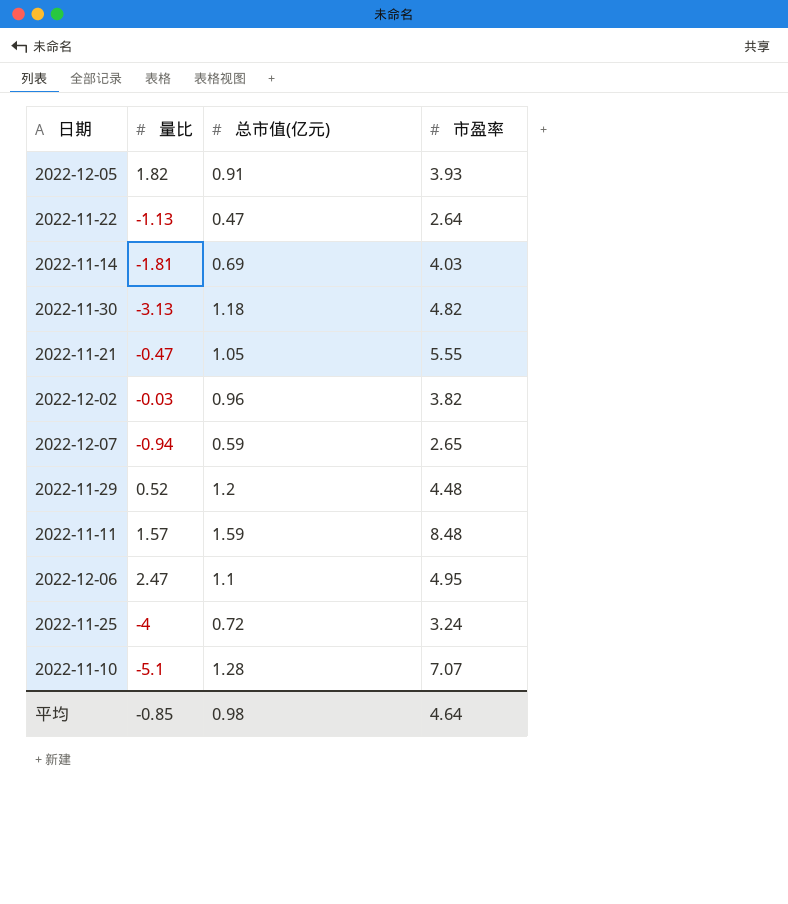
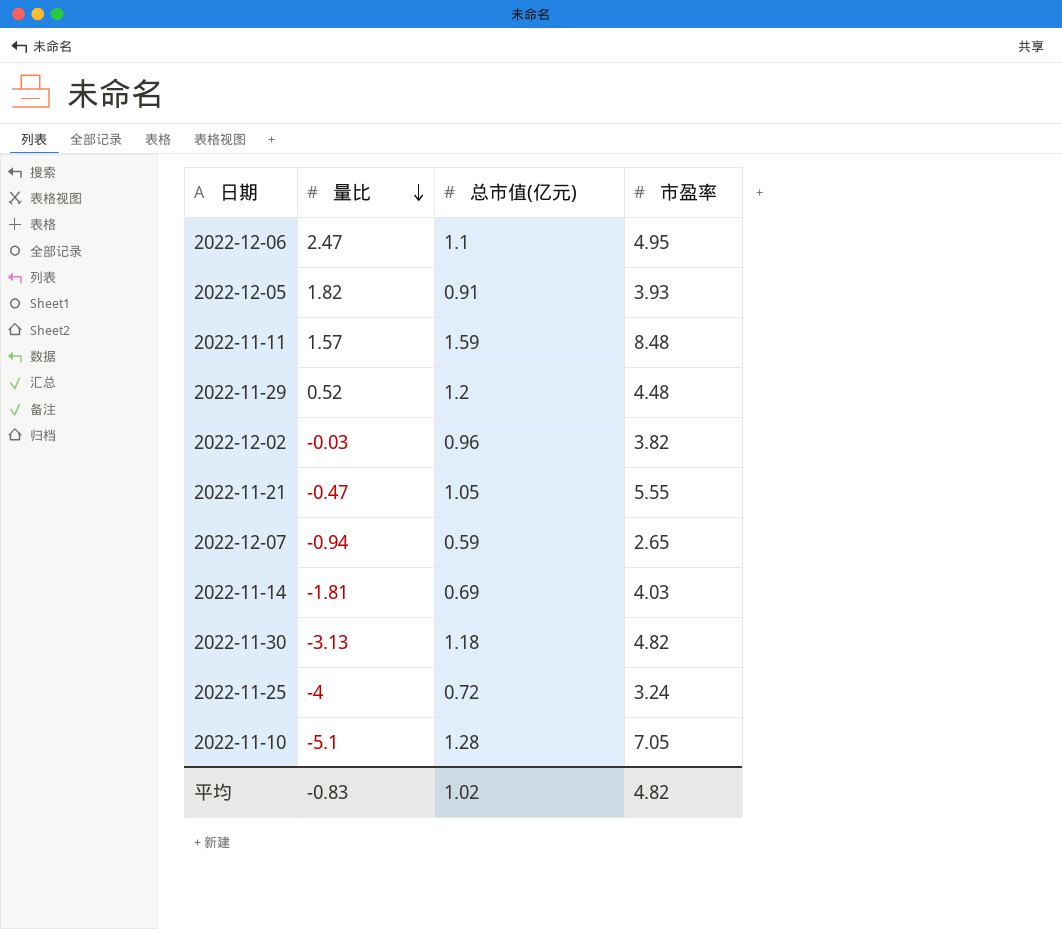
row order: none -> 量比 descending
row 2022-11-22: -1.13 | 0.47 | 2.64 -> none
2022-11-10 | 市盈率: 7.07 -> 7.05
平均 | 量比: -0.85 -> -0.83
平均 | 总市值(亿元): 0.98 -> 1.02
平均 | 市盈率: 4.64 -> 4.82

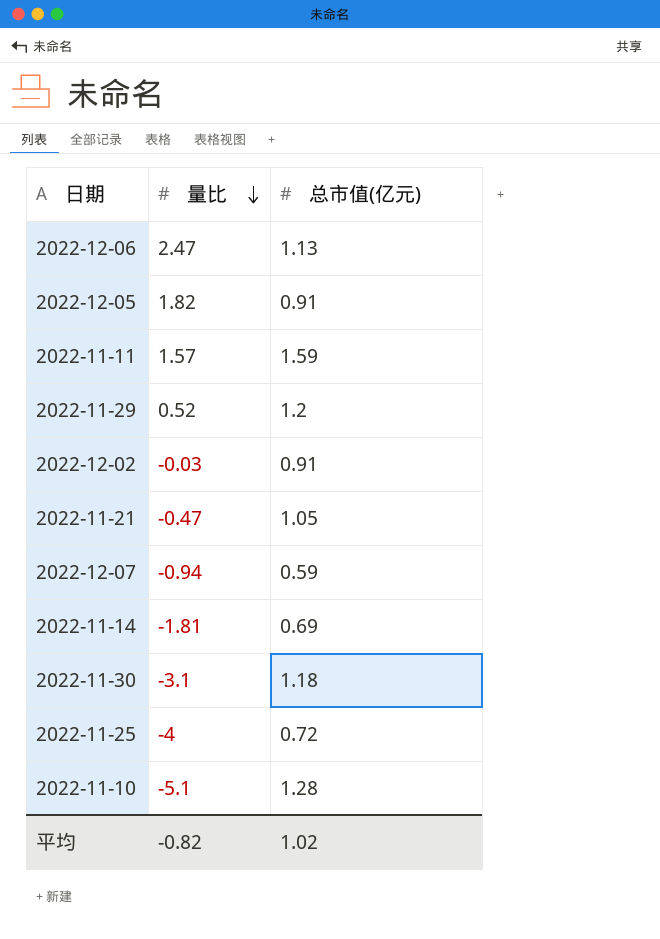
column 市盈率 | position: 4 -> none
2022-12-06 | 总市值(亿元): 1.1 -> 1.13
2022-12-02 | 总市值(亿元): 0.96 -> 0.91
2022-11-30 | 量比: -3.13 -> -3.1
平均 | 量比: -0.83 -> -0.82

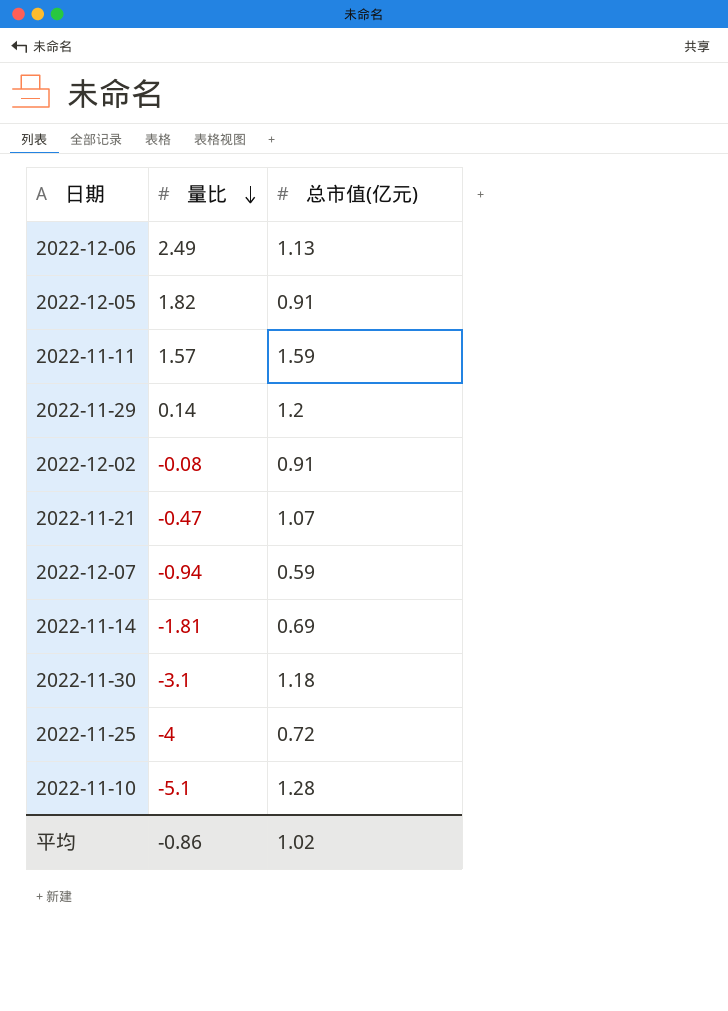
2022-12-06 | 量比: 2.47 -> 2.49
2022-11-29 | 量比: 0.52 -> 0.14
2022-12-02 | 量比: -0.03 -> -0.08
2022-11-21 | 总市值(亿元): 1.05 -> 1.07
平均 | 量比: -0.82 -> -0.86

